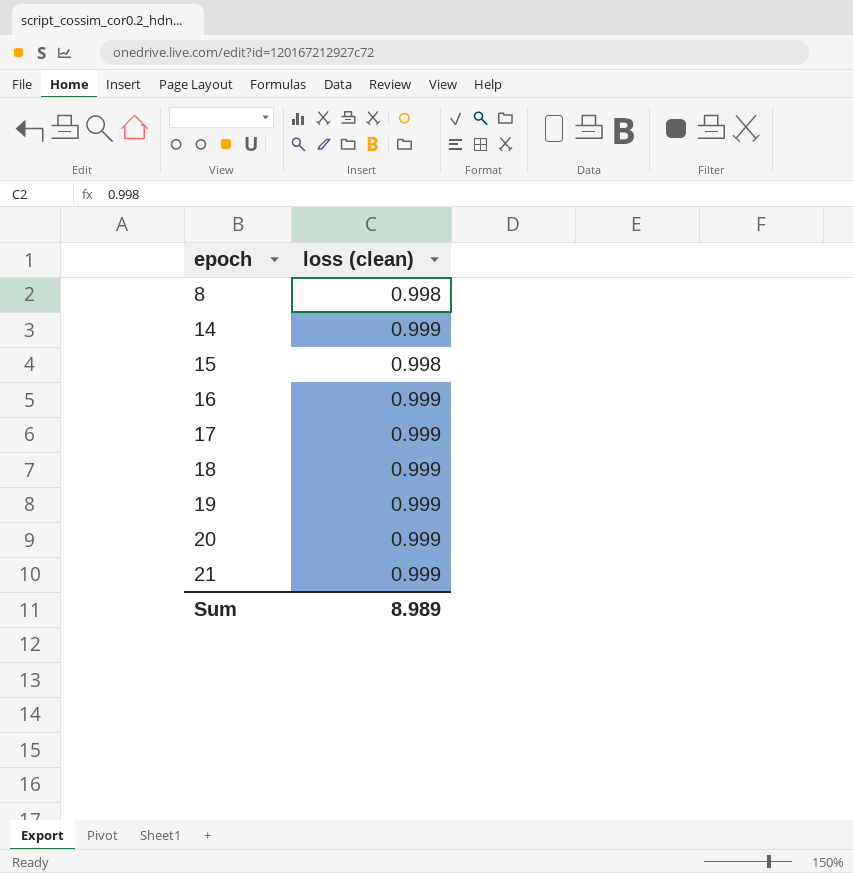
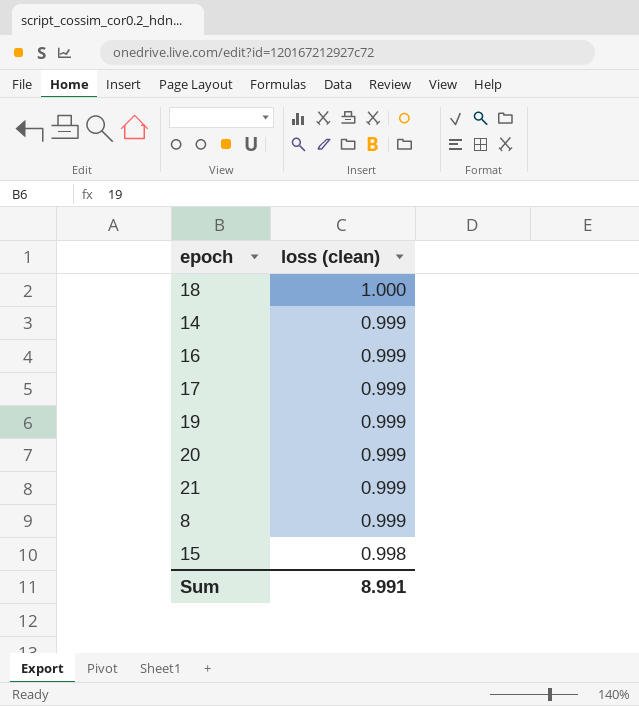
row order: epoch ascending -> loss (clean) descending
18 | loss (clean): 0.999 -> 1.000
8 | loss (clean): 0.998 -> 0.999
Sum | loss (clean): 8.989 -> 8.991

